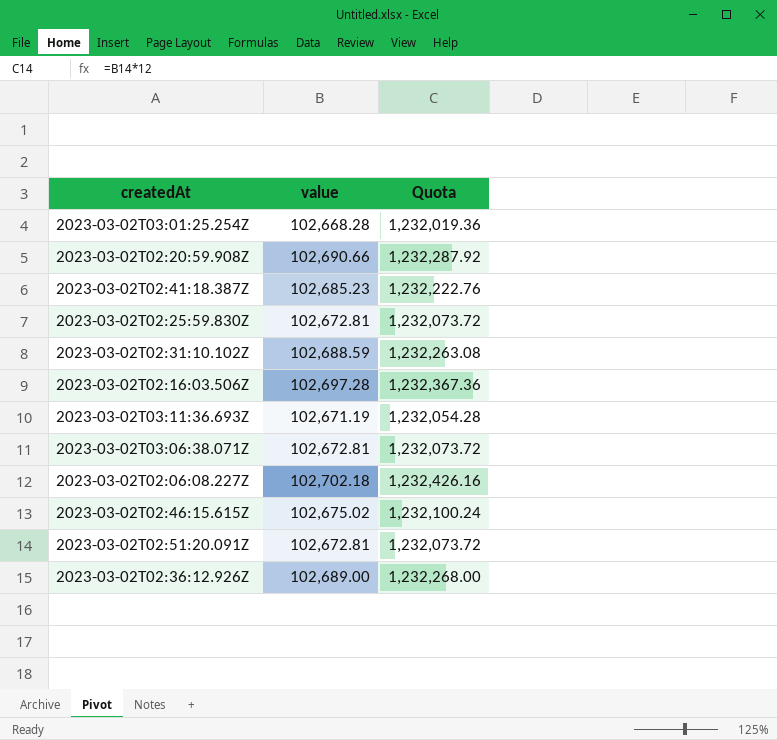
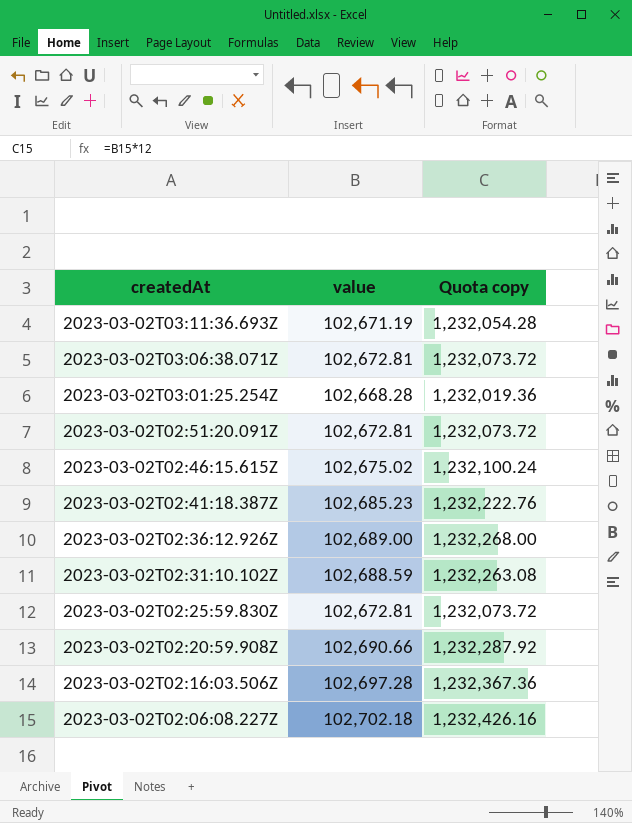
row order: none -> createdAt descending
column name: Quota -> Quota copy

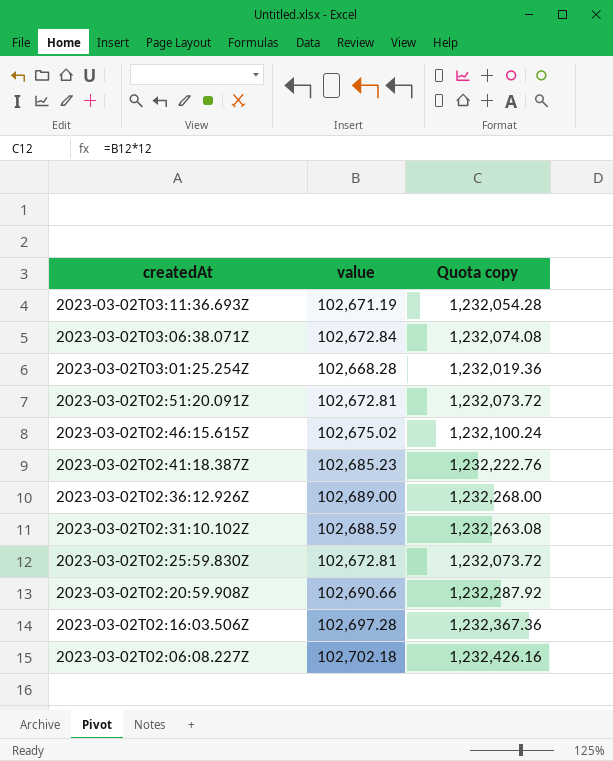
2023-03-02T03:06:38.071Z | value: 102,672.81 -> 102,672.84
2023-03-02T03:06:38.071Z | Quota copy: 1,232,073.72 -> 1,232,074.08

